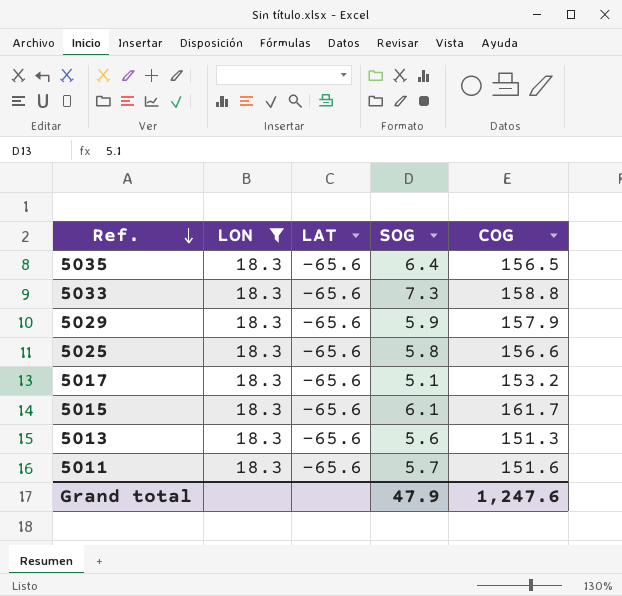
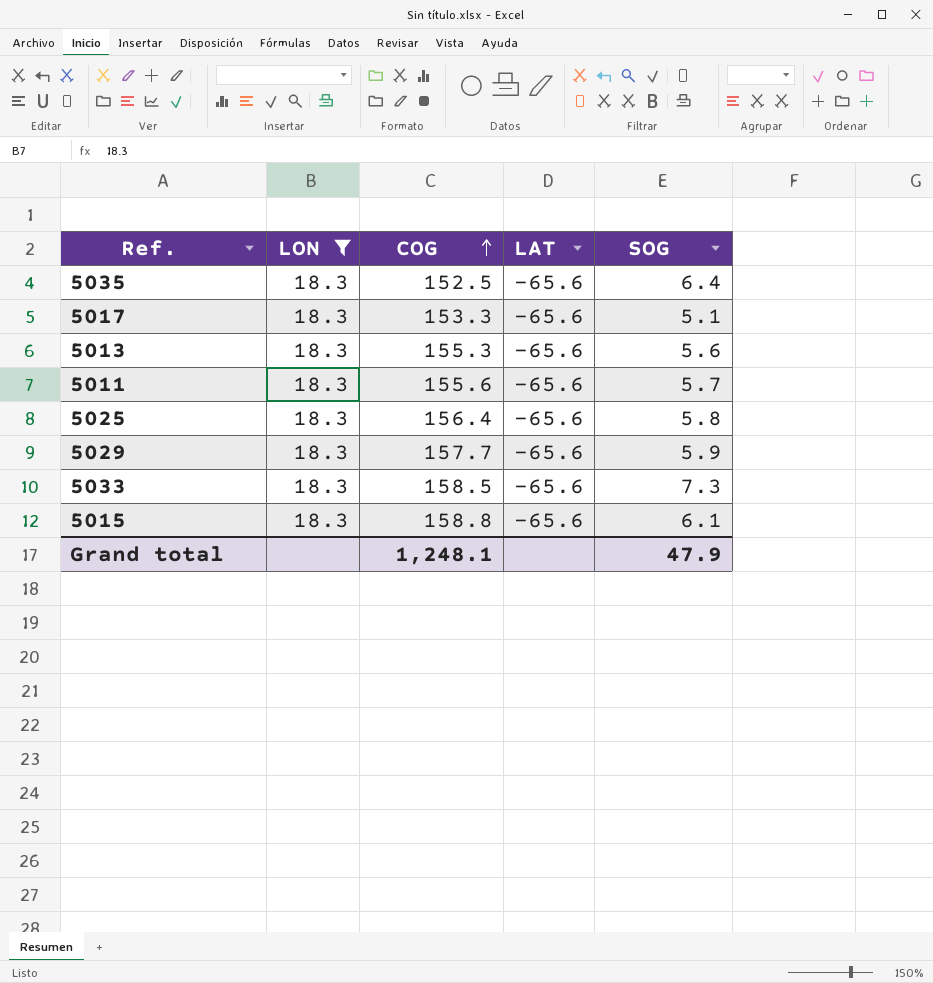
row order: Ref. descending -> COG ascending
column COG | position: 5 -> 3
5035 | COG: 156.5 -> 152.5
5017 | COG: 153.2 -> 153.3
5013 | COG: 151.3 -> 155.3
5011 | COG: 151.6 -> 155.6
5025 | COG: 156.6 -> 156.4
5029 | COG: 157.9 -> 157.7
5033 | COG: 158.8 -> 158.5
5015 | COG: 161.7 -> 158.8
Grand total | COG: 1,247.6 -> 1,248.1

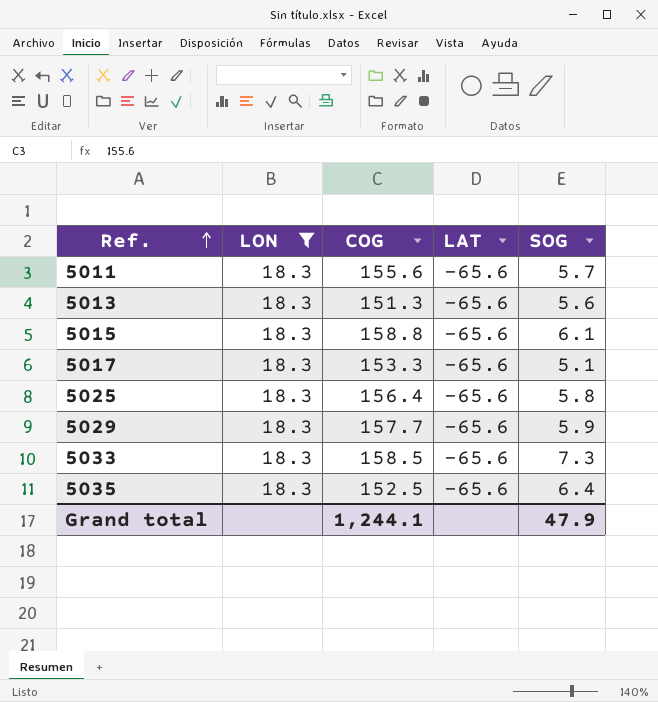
row order: COG ascending -> Ref. ascending
5013 | COG: 155.3 -> 151.3
Grand total | COG: 1,248.1 -> 1,244.1

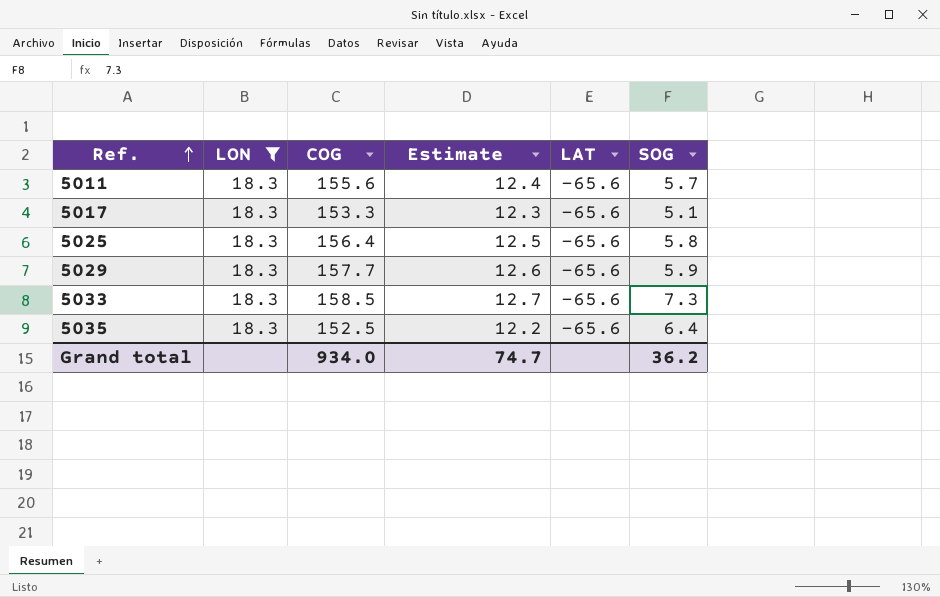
column Estimate | formula: none -> [COG] * 0.08
row 5013: 18.3 | 151.3 | -65.6 | 5.6 -> none
row 5015: 18.3 | 158.8 | -65.6 | 6.1 -> none
Grand total | COG: 1,244.1 -> 934.0
Grand total | SOG: 47.9 -> 36.2

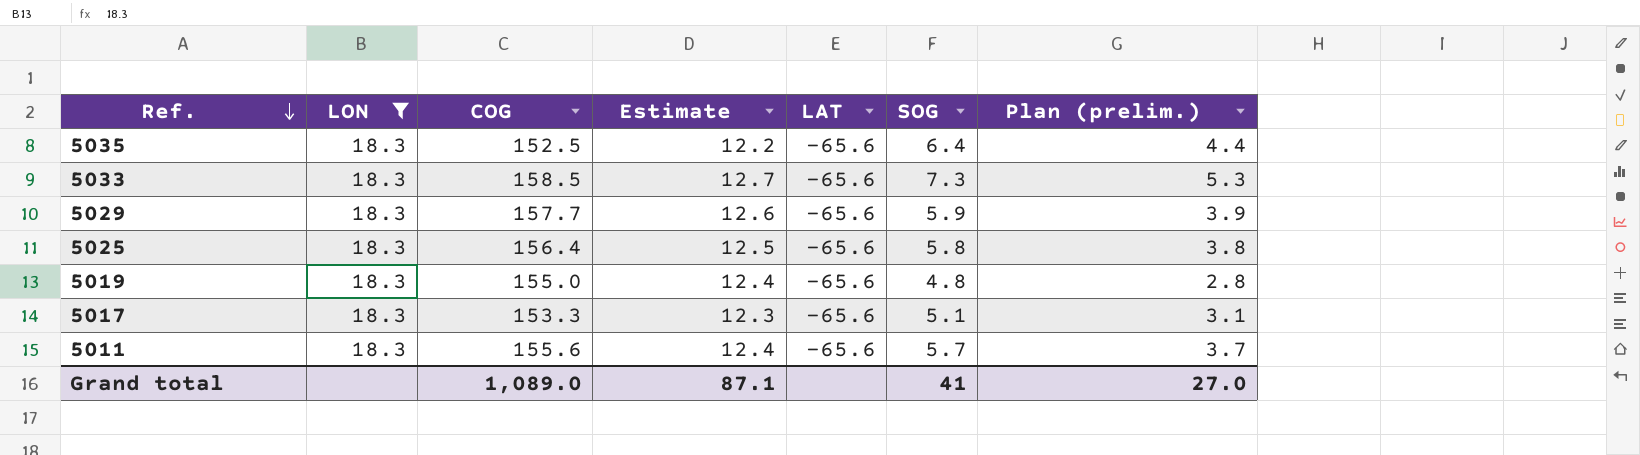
row order: Ref. ascending -> Ref. descending
column Plan (prelim.) | formula: none -> [SOG] - 2
row 5019: none -> 18.3 | 155.0 | 12.4 | -65.6 | 4.8 | 2.8
Grand total | COG: 934.0 -> 1,089.0
Grand total | Estimate: 74.7 -> 87.1
Grand total | SOG: 36.2 -> 41

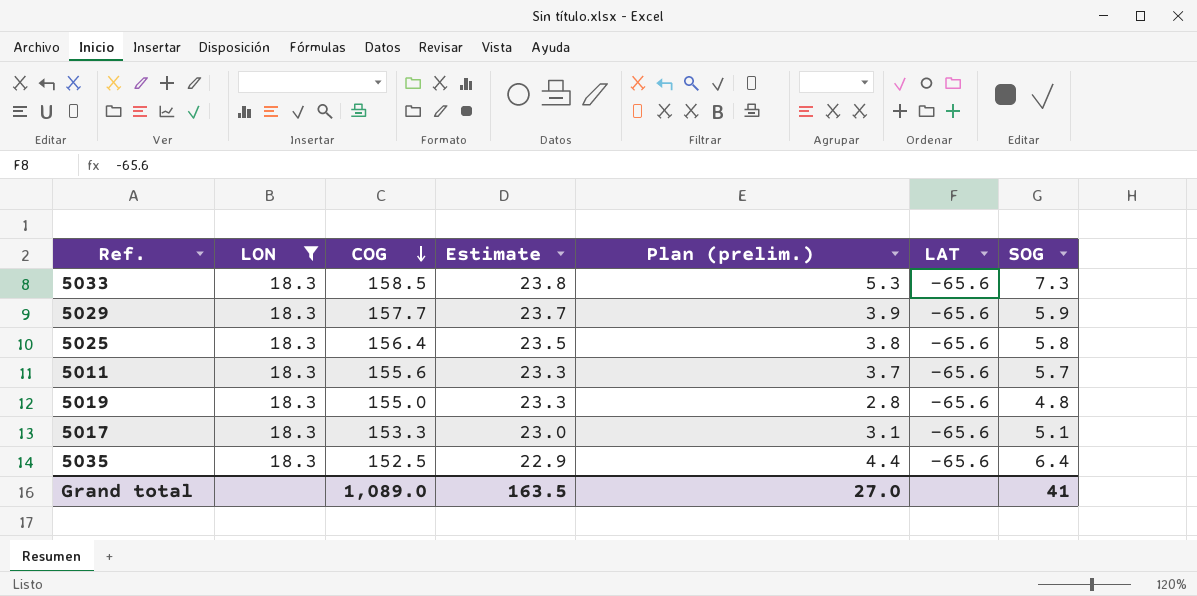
row order: Ref. descending -> COG descending
column Estimate | formula: [COG] * 0.08 -> [COG] * 0.15
column Plan (prelim.) | position: 7 -> 5
Grand total | Estimate: 87.1 -> 163.5

